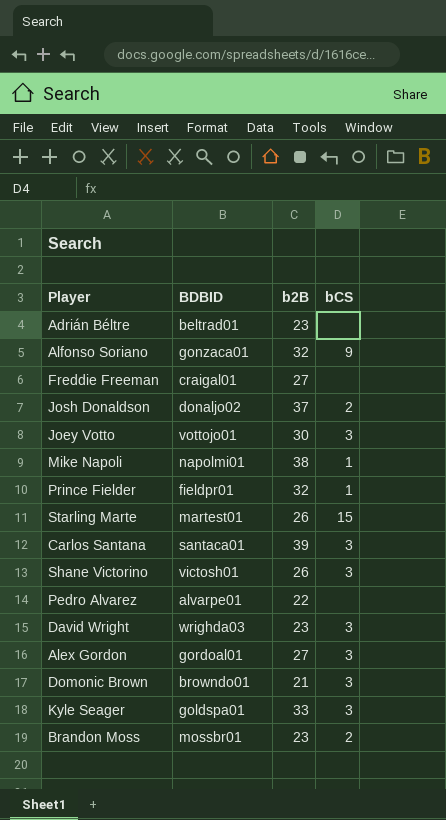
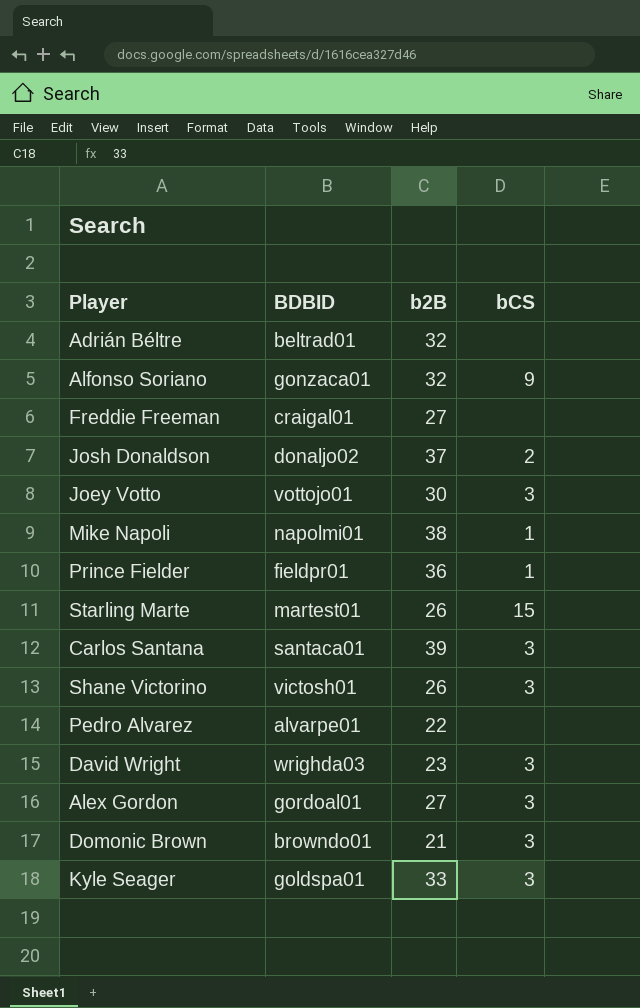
row Brandon Moss: mossbr01 | 23 | 2 -> none
Adrián Béltre | b2B: 23 -> 32
Prince Fielder | b2B: 32 -> 36

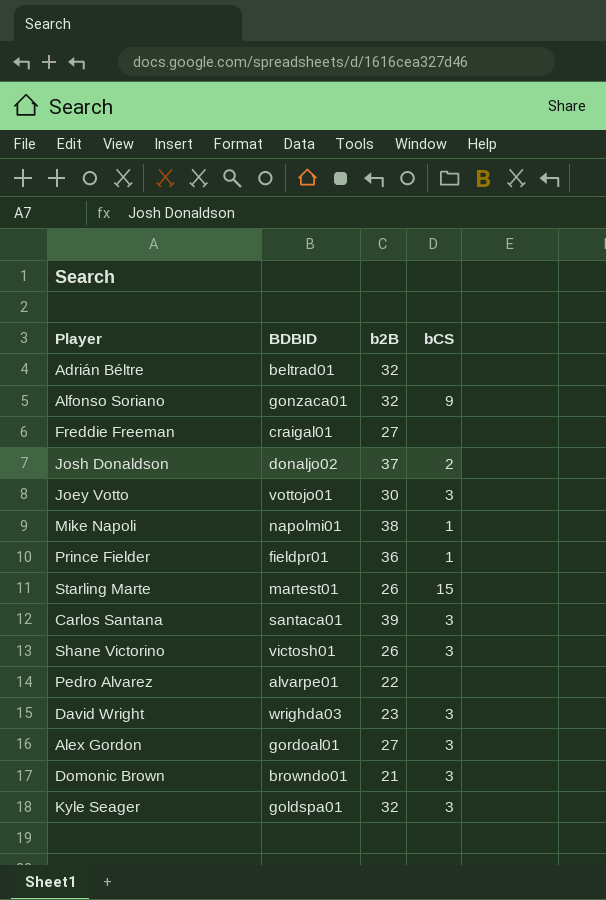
Kyle Seager | b2B: 33 -> 32

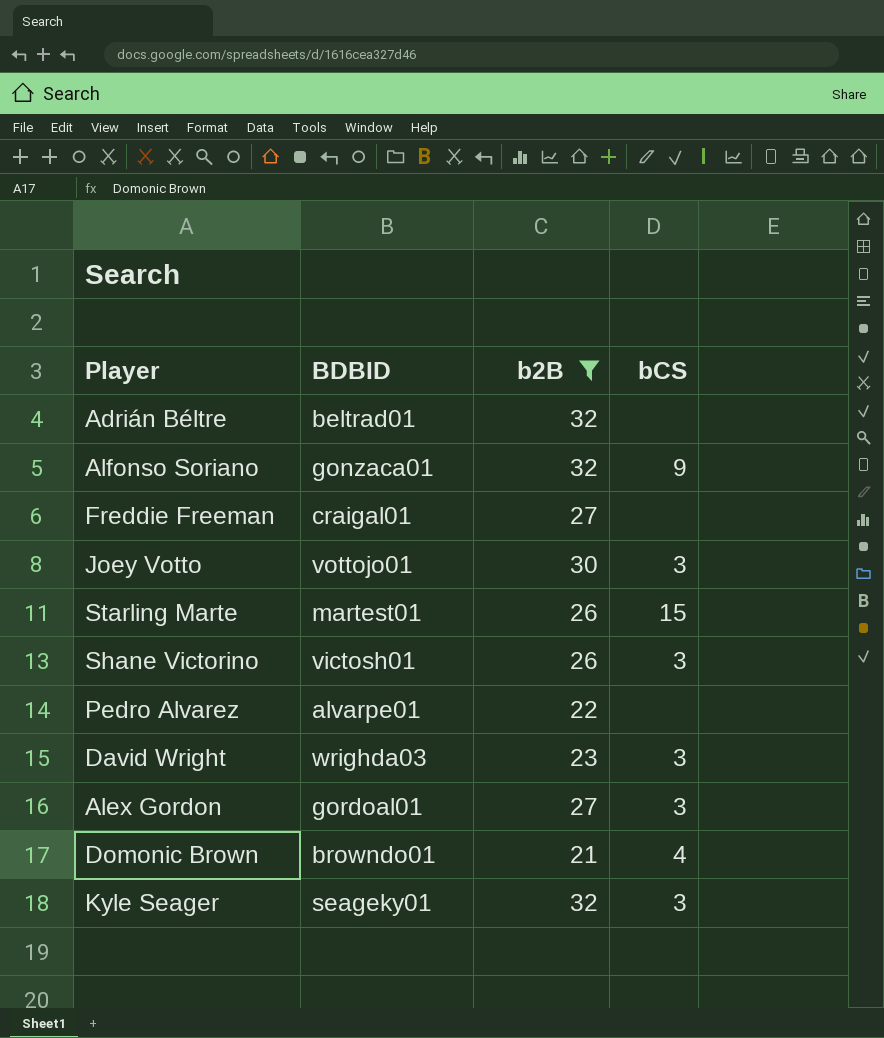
filter: none -> b2B <= 32
Domonic Brown | bCS: 3 -> 4
Kyle Seager | BDBID: goldspa01 -> seageky01

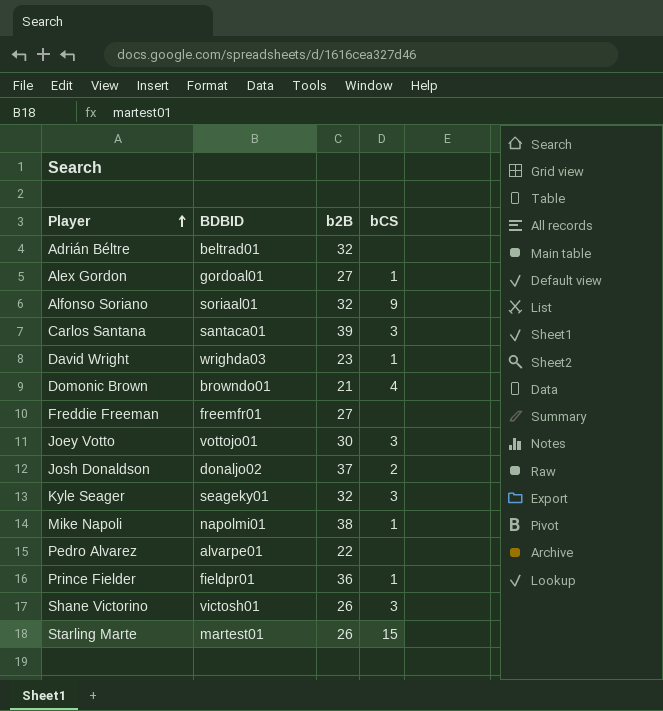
filter: b2B <= 32 -> none
row order: none -> Player ascending
Alex Gordon | bCS: 3 -> 1
Alfonso Soriano | BDBID: gonzaca01 -> soriaal01
David Wright | bCS: 3 -> 1
Freddie Freeman | BDBID: craigal01 -> freemfr01

